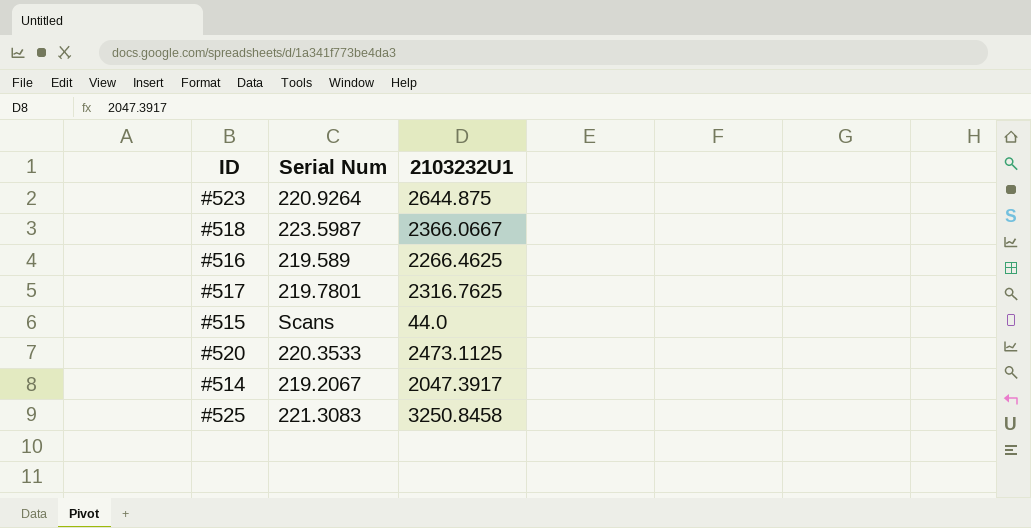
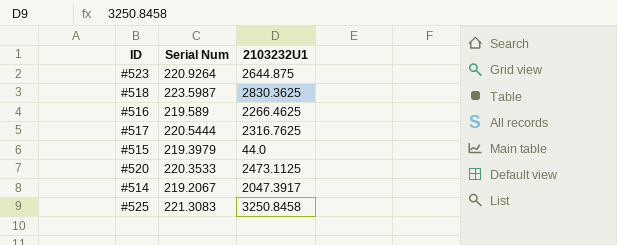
#518 | 2103232U1: 2366.0667 -> 2830.3625
#517 | Serial Num: 219.7801 -> 220.5444
#515 | Serial Num: Scans -> 219.3979

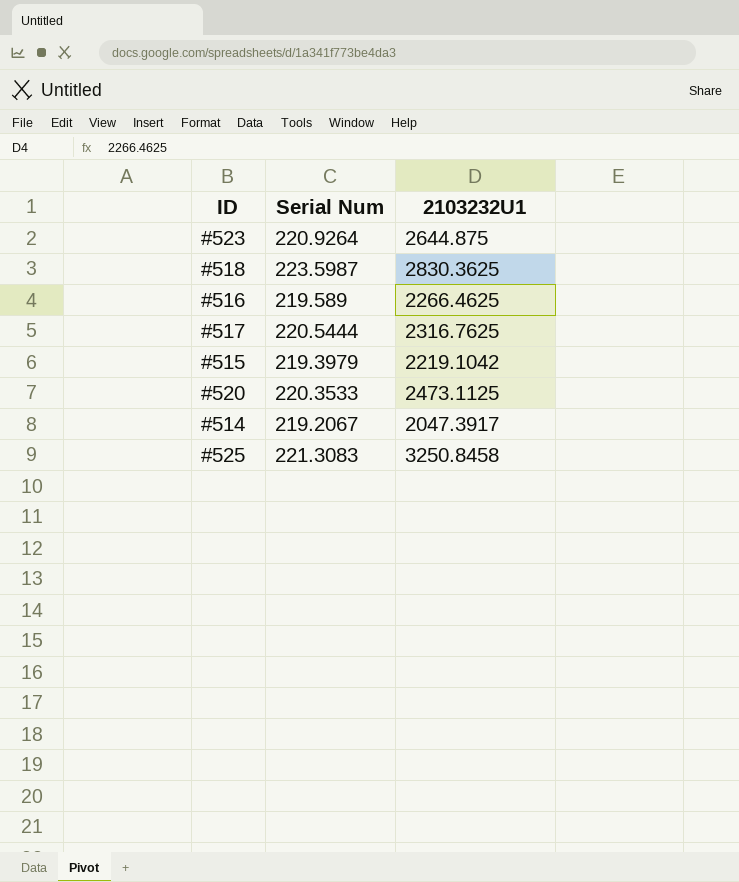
#515 | 2103232U1: 44.0 -> 2219.1042

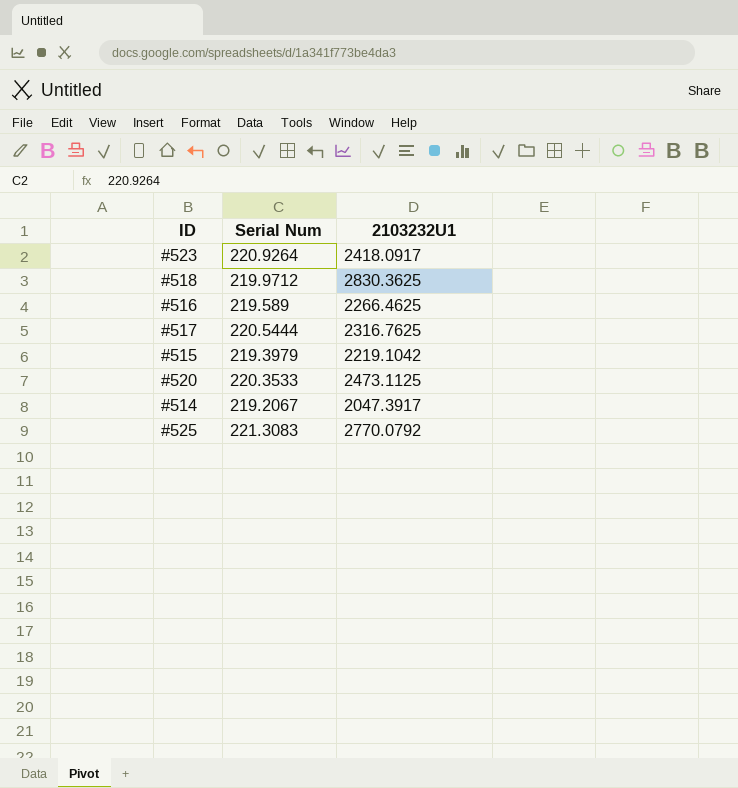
#523 | 2103232U1: 2644.875 -> 2418.0917
#518 | Serial Num: 223.5987 -> 219.9712
#525 | 2103232U1: 3250.8458 -> 2770.0792

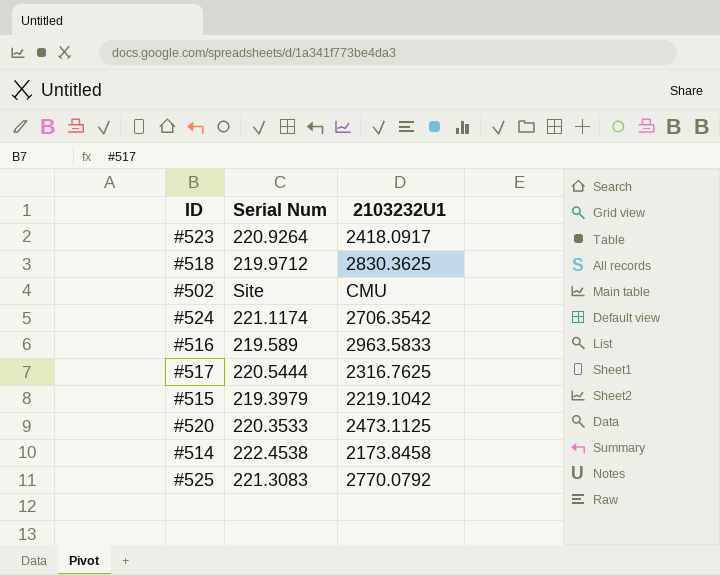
row #502: none -> Site | CMU
row #524: none -> 221.1174 | 2706.3542
#516 | 2103232U1: 2266.4625 -> 2963.5833
#514 | Serial Num: 219.2067 -> 222.4538
#514 | 2103232U1: 2047.3917 -> 2173.8458

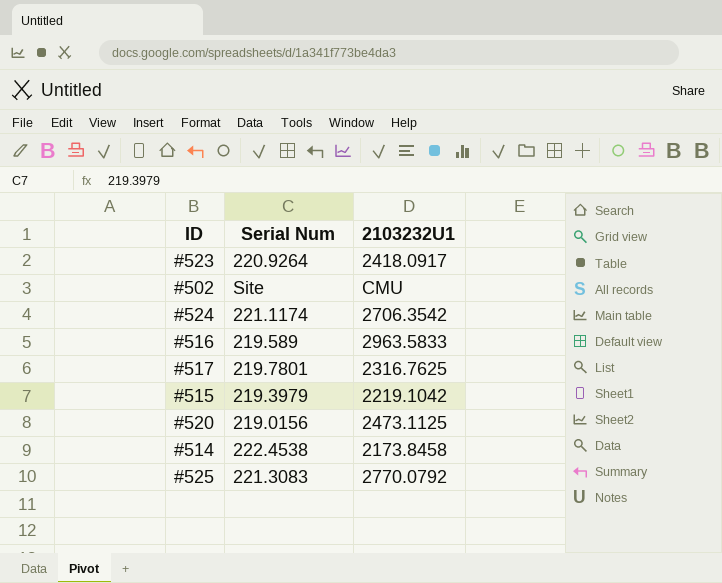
row #518: 219.9712 | 2830.3625 -> none
#517 | Serial Num: 220.5444 -> 219.7801
#520 | Serial Num: 220.3533 -> 219.0156

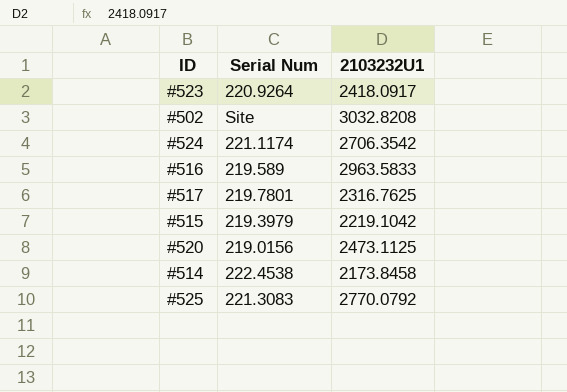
#502 | 2103232U1: CMU -> 3032.8208

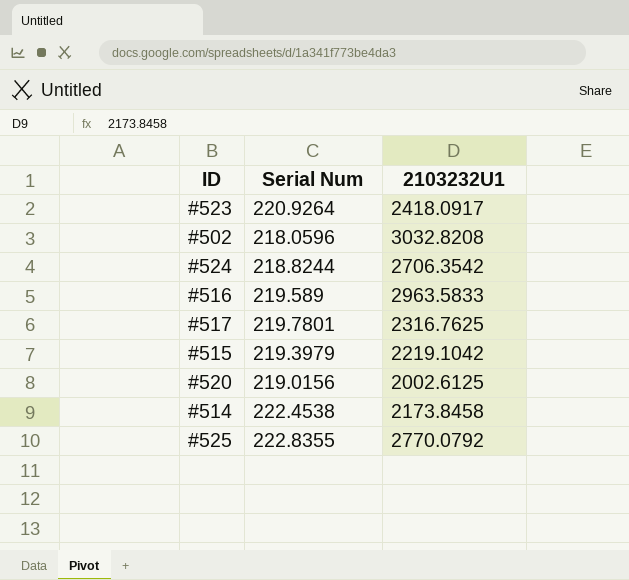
#502 | Serial Num: Site -> 218.0596
#524 | Serial Num: 221.1174 -> 218.8244
#520 | 2103232U1: 2473.1125 -> 2002.6125
#525 | Serial Num: 221.3083 -> 222.8355

